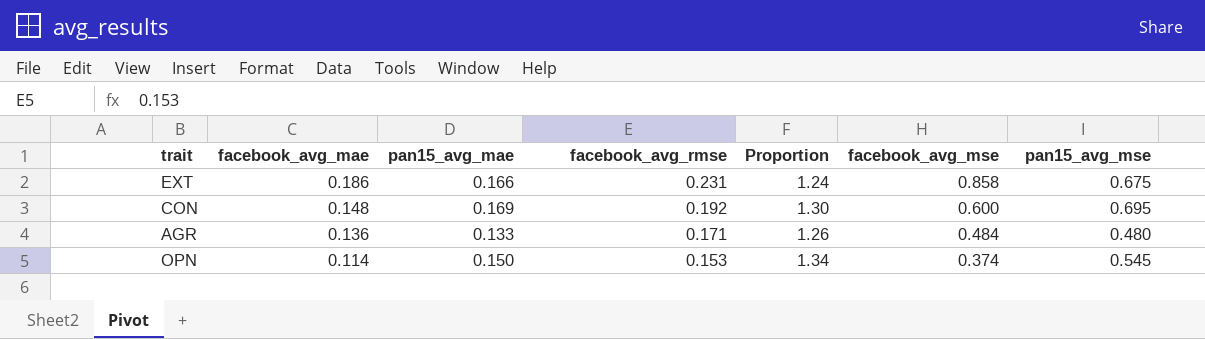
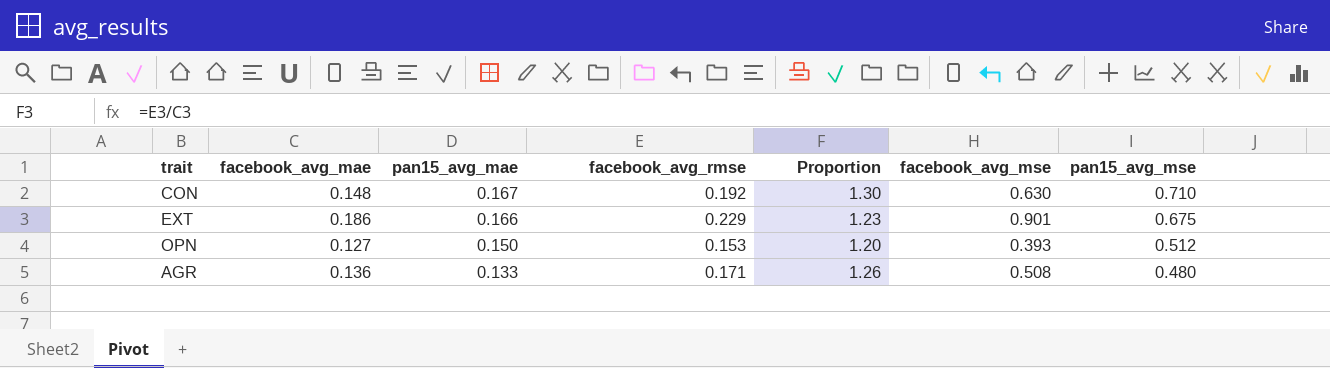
row order: facebook_avg_mae descending -> pan15_avg_mae descending
CON | pan15_avg_mae: 0.169 -> 0.167
CON | facebook_avg_mse: 0.600 -> 0.630
CON | pan15_avg_mse: 0.695 -> 0.710
EXT | facebook_avg_rmse: 0.231 -> 0.229
EXT | Proportion: 1.24 -> 1.23
EXT | facebook_avg_mse: 0.858 -> 0.901
OPN | facebook_avg_mae: 0.114 -> 0.127
OPN | Proportion: 1.34 -> 1.20
OPN | facebook_avg_mse: 0.374 -> 0.393
OPN | pan15_avg_mse: 0.545 -> 0.512
AGR | facebook_avg_mse: 0.484 -> 0.508

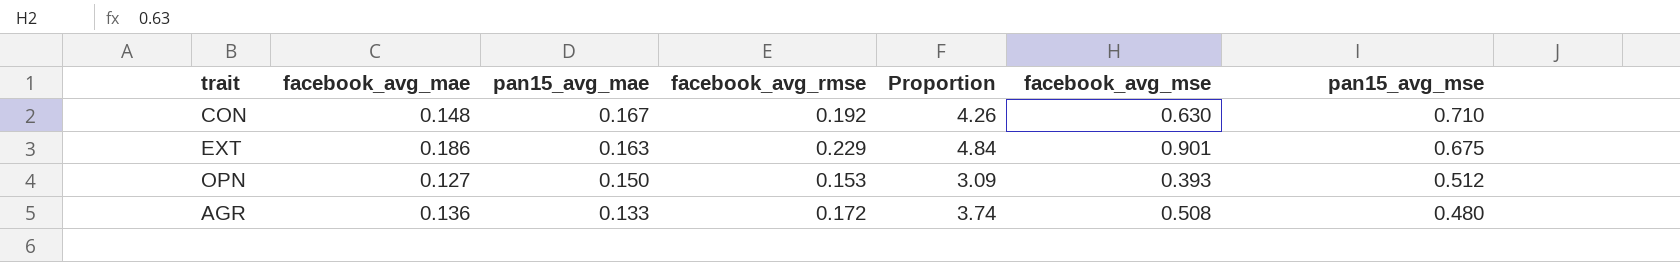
column Proportion | formula: [facebook_avg_rmse] / [facebook_avg_mae] -> [facebook_avg_mse] / [facebook_avg_mae]
EXT | pan15_avg_mae: 0.166 -> 0.163
AGR | facebook_avg_rmse: 0.171 -> 0.172

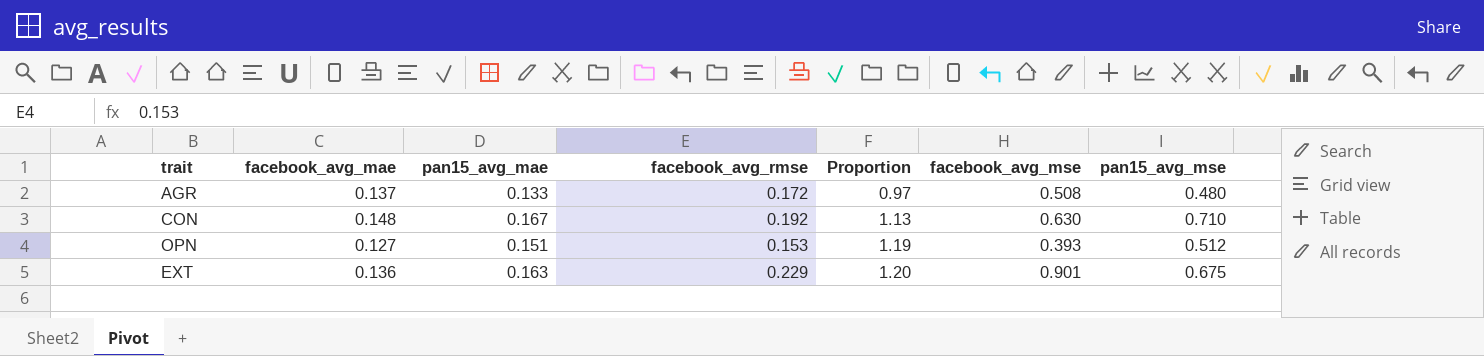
row order: pan15_avg_mae descending -> Proportion ascending
column Proportion | formula: [facebook_avg_mse] / [facebook_avg_mae] -> [pan15_avg_mae] / [facebook_avg_mae]
AGR | facebook_avg_mae: 0.136 -> 0.137
OPN | pan15_avg_mae: 0.150 -> 0.151
EXT | facebook_avg_mae: 0.186 -> 0.136

